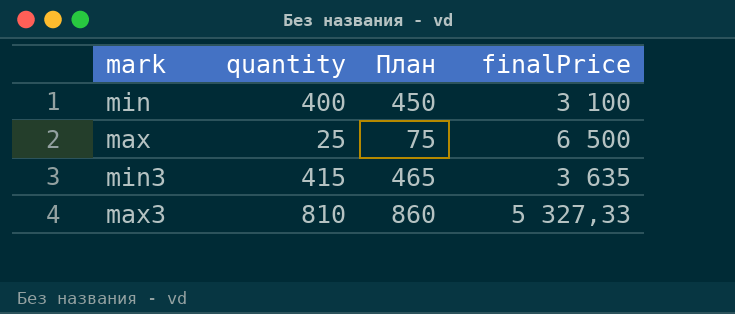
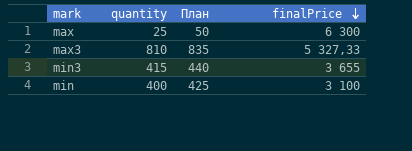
row order: none -> finalPrice descending
column План | formula: [quantity] + 50 -> [quantity] + 25
max | finalPrice: 6 500 -> 6 300
min3 | finalPrice: 3 635 -> 3 655

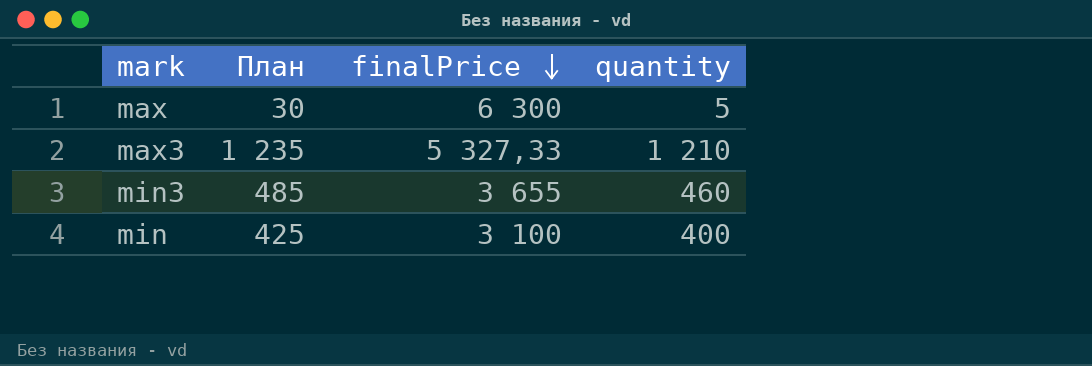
column quantity | position: 2 -> 4
max | План: 50 -> 30
max | quantity: 25 -> 5
max3 | План: 835 -> 1 235
max3 | quantity: 810 -> 1 210
min3 | План: 440 -> 485
min3 | quantity: 415 -> 460

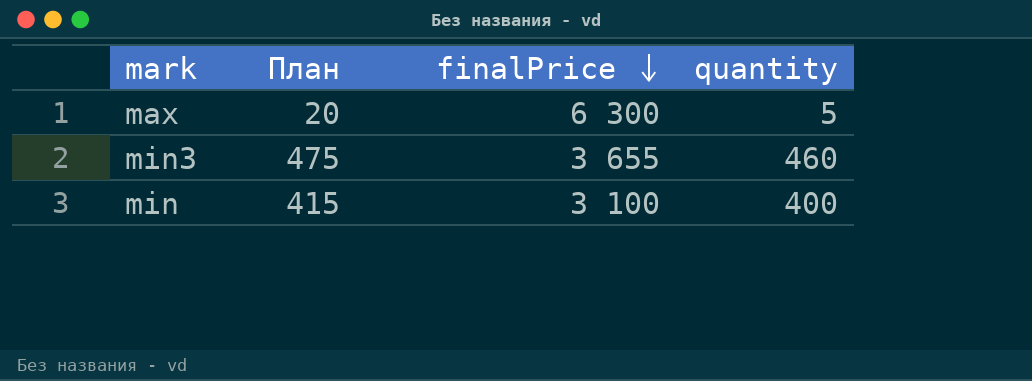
column План | formula: [quantity] + 25 -> [quantity] + 15
row max3: 1 235 | 5 327,33 | 1 210 -> none

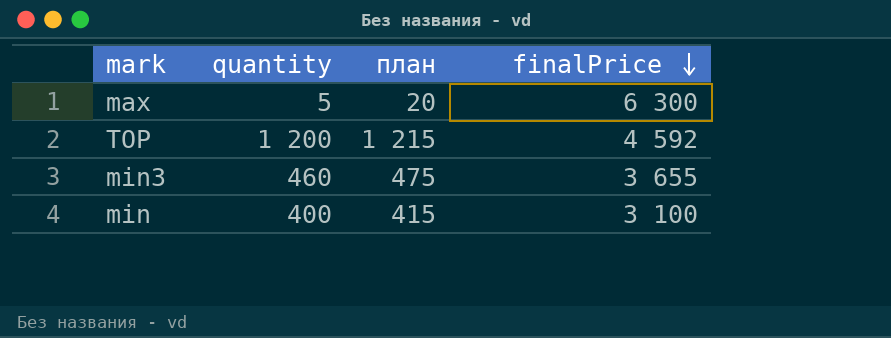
column quantity | position: 4 -> 2
column name: План -> план
row TOP: none -> 1 200 | 1 215 | 4 592

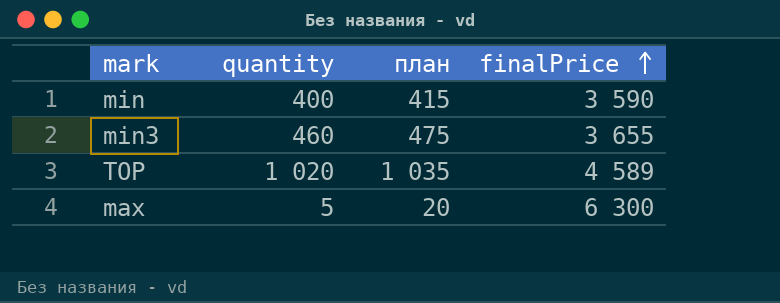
row order: finalPrice descending -> finalPrice ascending
min | finalPrice: 3 100 -> 3 590
TOP | quantity: 1 200 -> 1 020
TOP | план: 1 215 -> 1 035
TOP | finalPrice: 4 592 -> 4 589

